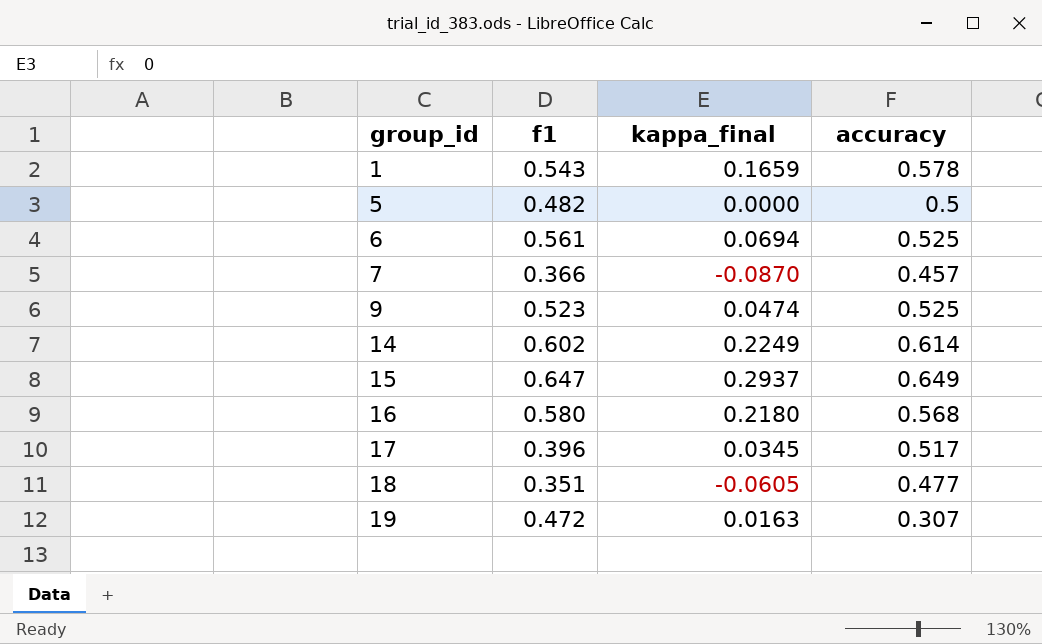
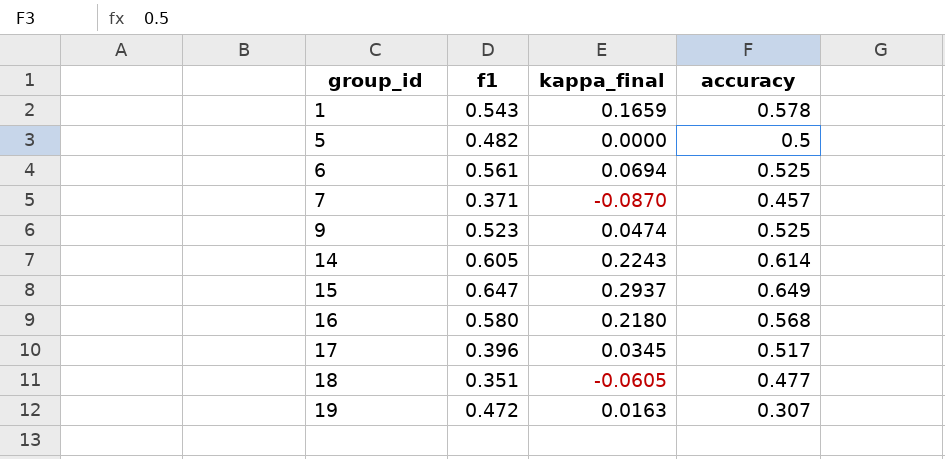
7 | f1: 0.366 -> 0.371
14 | f1: 0.602 -> 0.605
14 | kappa_final: 0.2249 -> 0.2243

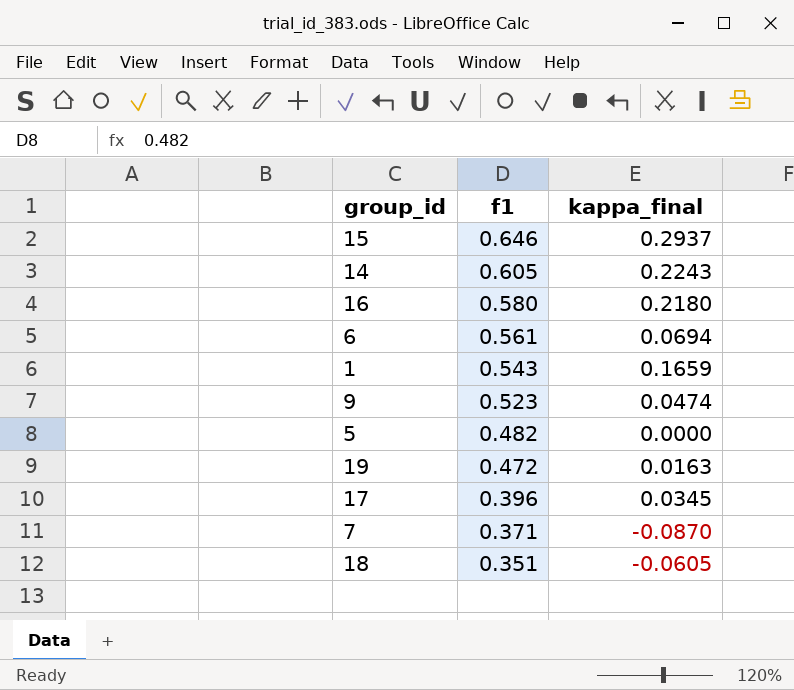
row order: group_id ascending -> f1 descending
column accuracy | position: 4 -> none
15 | f1: 0.647 -> 0.646

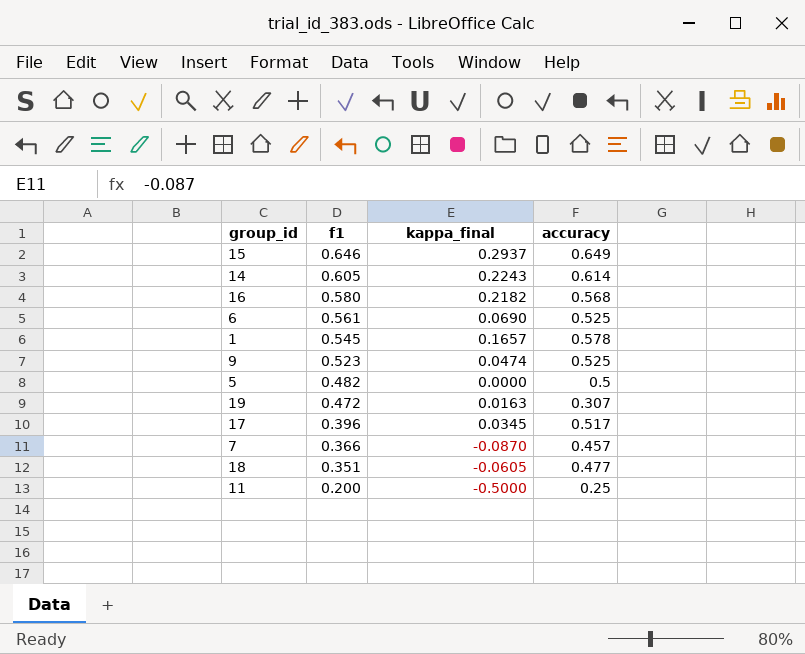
column accuracy | position: none -> 4
16 | kappa_final: 0.2180 -> 0.2182
6 | kappa_final: 0.0694 -> 0.0690
1 | f1: 0.543 -> 0.545
1 | kappa_final: 0.1659 -> 0.1657
7 | f1: 0.371 -> 0.366
row 11: none -> 0.200 | -0.5000 | 0.25

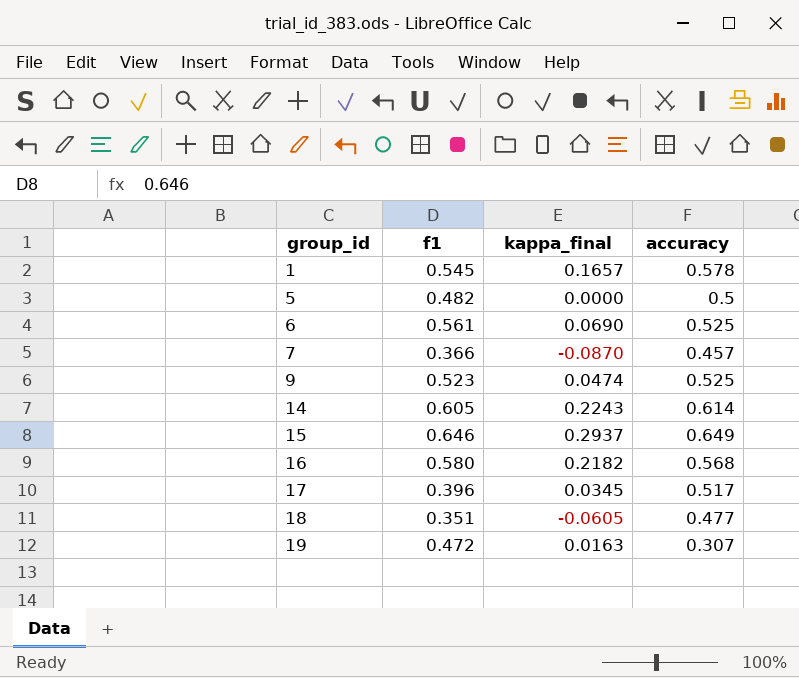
row order: f1 descending -> group_id ascending
row 11: 0.200 | -0.5000 | 0.25 -> none

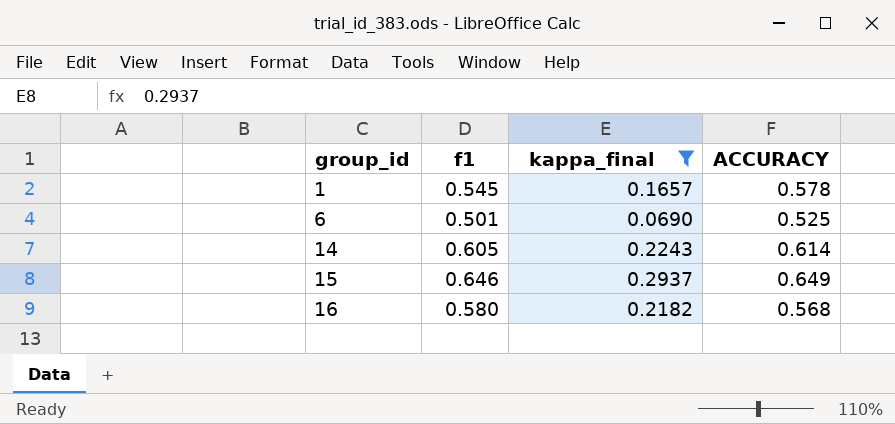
filter: none -> kappa_final >= 0.0690
column name: accuracy -> ACCURACY
6 | f1: 0.561 -> 0.501

